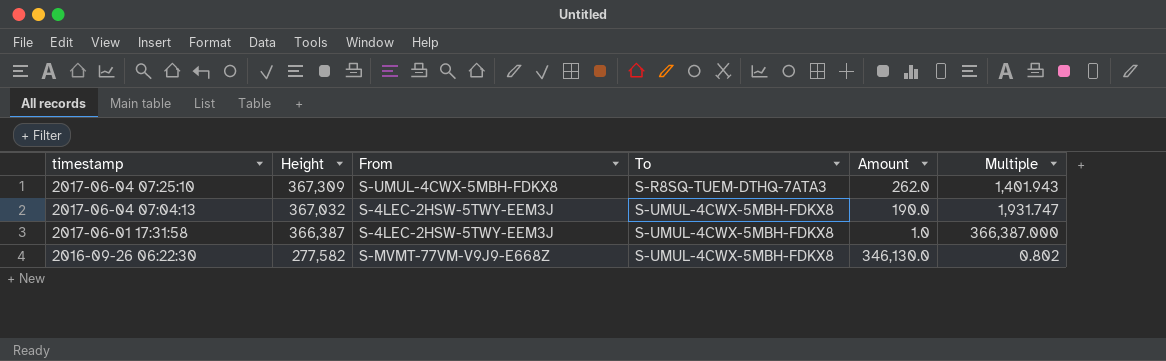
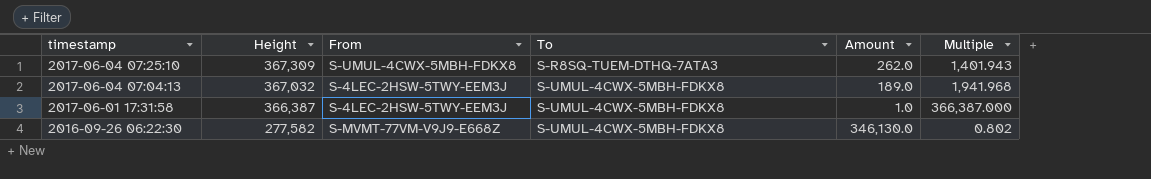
2017-06-04 07:04:13 | Amount: 190.0 -> 189.0
2017-06-04 07:04:13 | Multiple: 1,931.747 -> 1,941.968

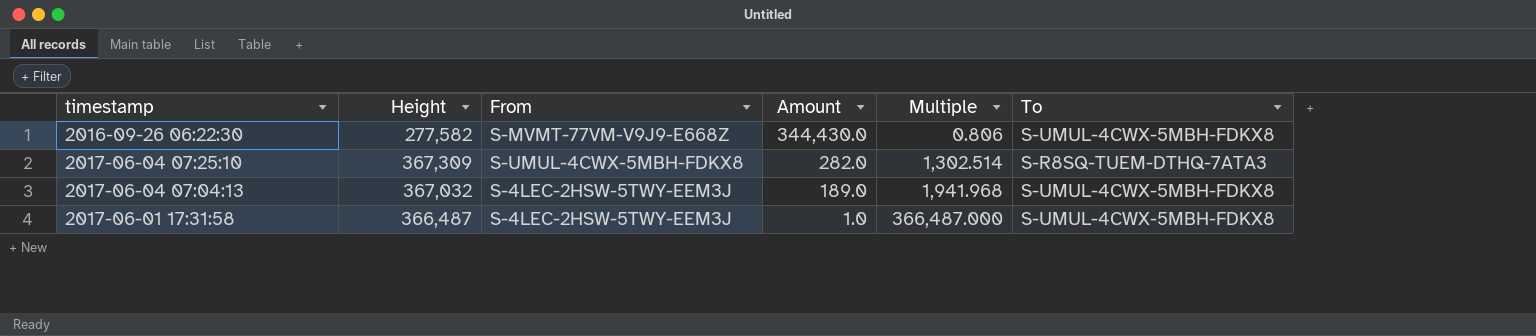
row order: timestamp descending -> Amount descending
column To | position: 4 -> 6
2016-09-26 06:22:30 | Amount: 346,130.0 -> 344,430.0
2016-09-26 06:22:30 | Multiple: 0.802 -> 0.806
2017-06-04 07:25:10 | Amount: 262.0 -> 282.0
2017-06-04 07:25:10 | Multiple: 1,401.943 -> 1,302.514
2017-06-01 17:31:58 | Height: 366,387 -> 366,487
2017-06-01 17:31:58 | Multiple: 366,387.000 -> 366,487.000

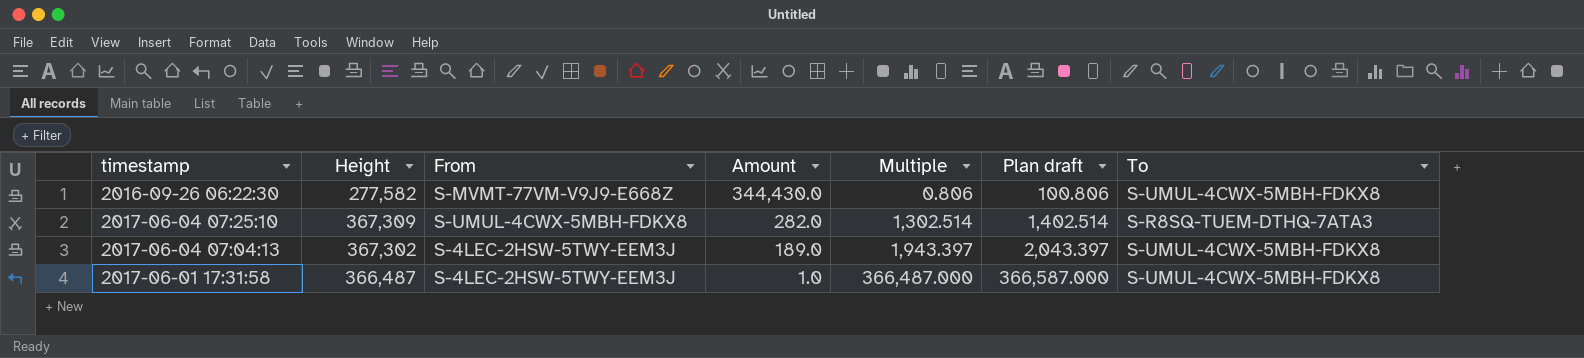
column Plan draft | formula: none -> [Multiple] + 100
2017-06-04 07:04:13 | Height: 367,032 -> 367,302
2017-06-04 07:04:13 | Multiple: 1,941.968 -> 1,943.397

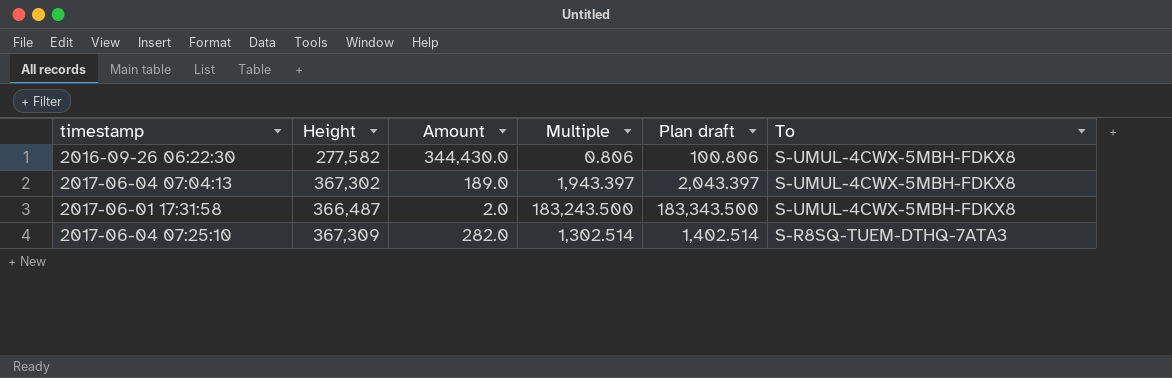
row order: Amount descending -> To descending
column From | position: 3 -> none
2017-06-01 17:31:58 | Amount: 1.0 -> 2.0
2017-06-01 17:31:58 | Multiple: 366,487.000 -> 183,243.500
2017-06-01 17:31:58 | Plan draft: 366,587.000 -> 183,343.500

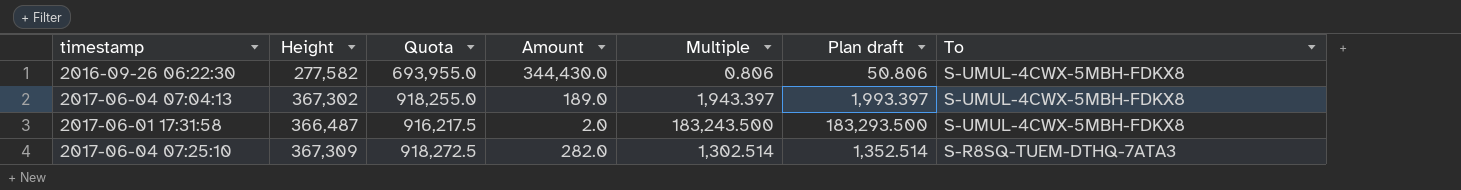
column Quota | formula: none -> [Height] * 2.5
column Plan draft | formula: [Multiple] + 100 -> [Multiple] + 50

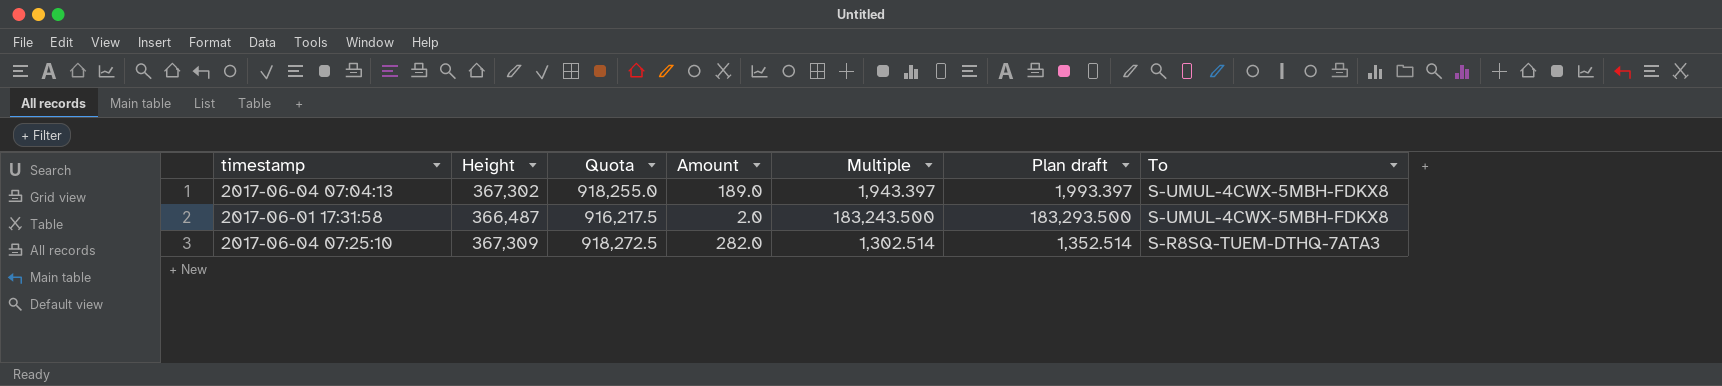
row 2016-09-26 06:22:30: 277,582 | 693,955.0 | 344,430.0 | 0.806 | 50.806 | S-UMUL-4CWX-5MBH-FDKX8 -> none

